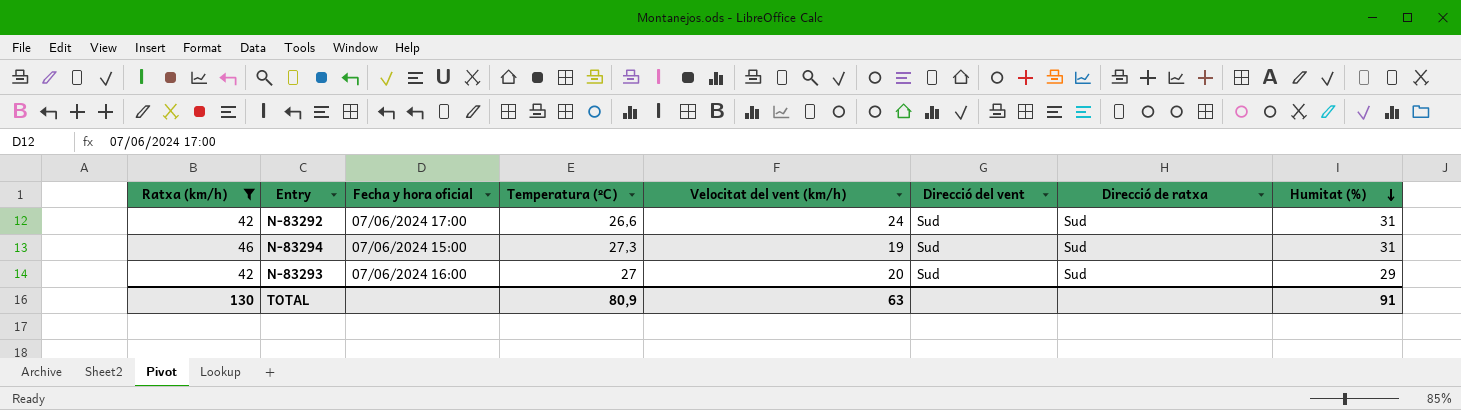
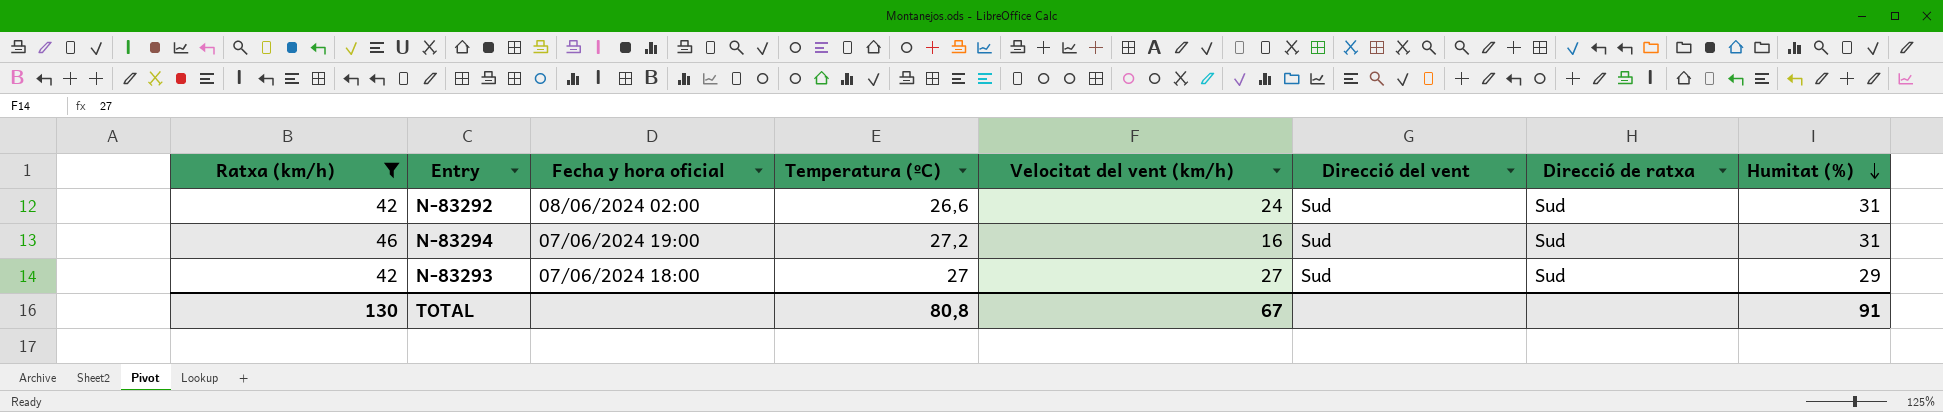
N-83292 | Fecha y hora oficial: 07/06/2024 17:00 -> 08/06/2024 02:00
N-83294 | Fecha y hora oficial: 07/06/2024 15:00 -> 07/06/2024 19:00
N-83294 | Temperatura (ºC): 27,3 -> 27,2
N-83294 | Velocitat del vent (km/h): 19 -> 16
N-83293 | Fecha y hora oficial: 07/06/2024 16:00 -> 07/06/2024 18:00
N-83293 | Velocitat del vent (km/h): 20 -> 27
TOTAL | Temperatura (ºC): 80,9 -> 80,8
TOTAL | Velocitat del vent (km/h): 63 -> 67

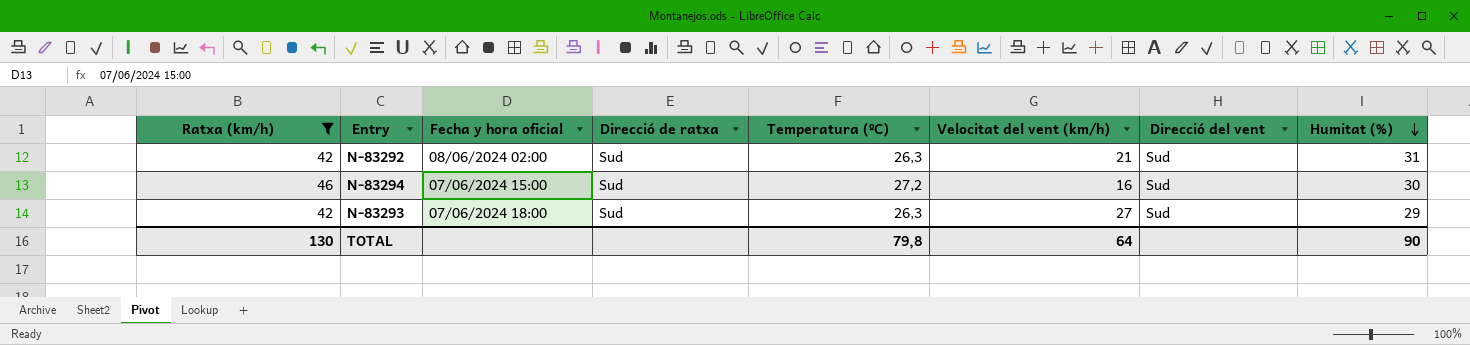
column Direcció de ratxa | position: 7 -> 4
N-83292 | Temperatura (ºC): 26,6 -> 26,3
N-83292 | Velocitat del vent (km/h): 24 -> 21
N-83294 | Fecha y hora oficial: 07/06/2024 19:00 -> 07/06/2024 15:00
N-83294 | Humitat (%): 31 -> 30
N-83293 | Temperatura (ºC): 27 -> 26,3
TOTAL | Temperatura (ºC): 80,8 -> 79,8
TOTAL | Velocitat del vent (km/h): 67 -> 64
TOTAL | Humitat (%): 91 -> 90

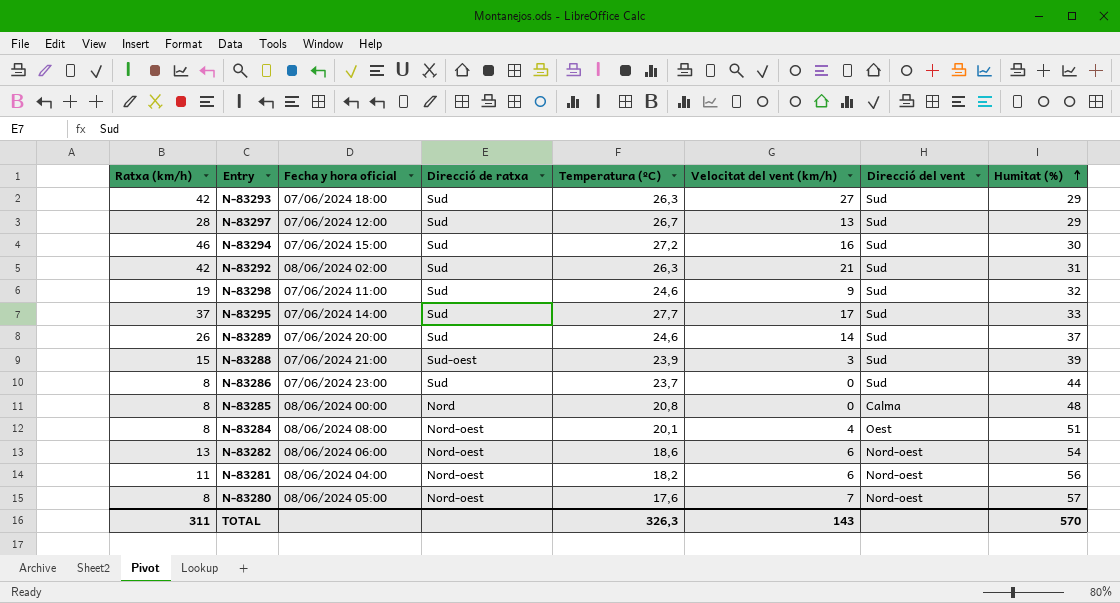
filter: Ratxa (km/h) >= 42 -> none
row order: Humitat (%) descending -> Humitat (%) ascending
TOTAL | Ratxa (km/h): 130 -> 311
TOTAL | Temperatura (ºC): 79,8 -> 326,3
TOTAL | Velocitat del vent (km/h): 64 -> 143
TOTAL | Humitat (%): 90 -> 570

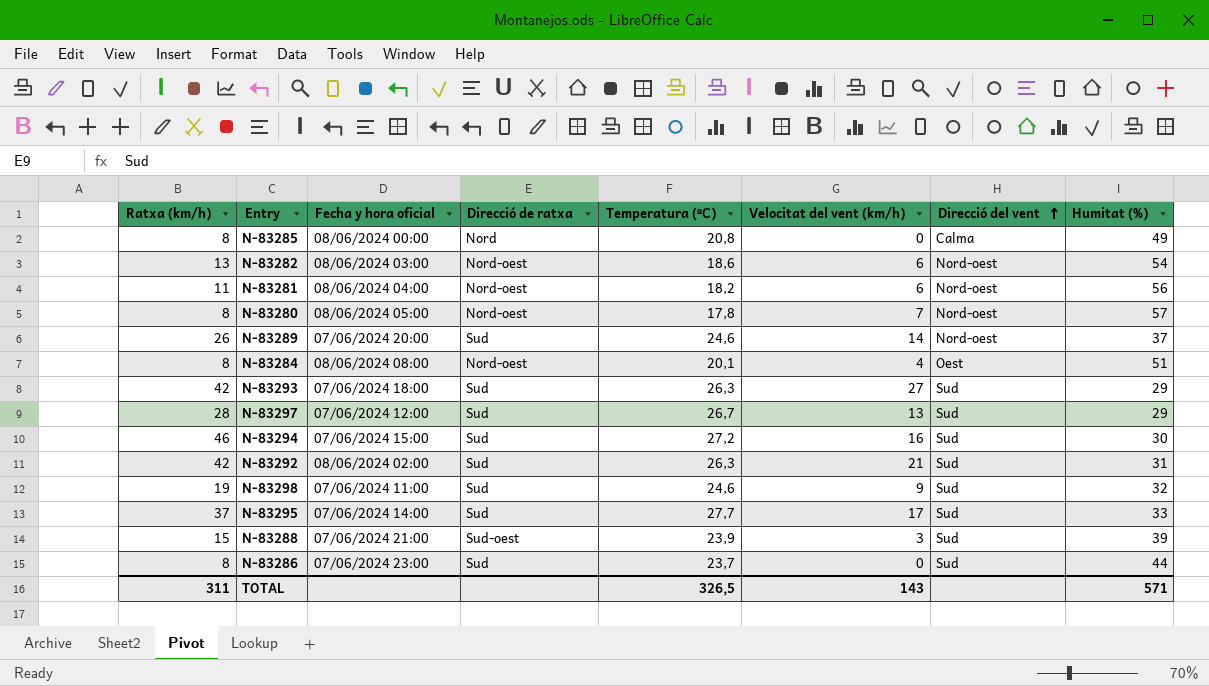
row order: Humitat (%) ascending -> Direcció del vent ascending
N-83285 | Humitat (%): 48 -> 49
N-83282 | Fecha y hora oficial: 08/06/2024 06:00 -> 08/06/2024 03:00
N-83280 | Temperatura (ºC): 17,6 -> 17,8
N-83289 | Direcció del vent: Sud -> Nord-oest
TOTAL | Temperatura (ºC): 326,3 -> 326,5
TOTAL | Humitat (%): 570 -> 571

